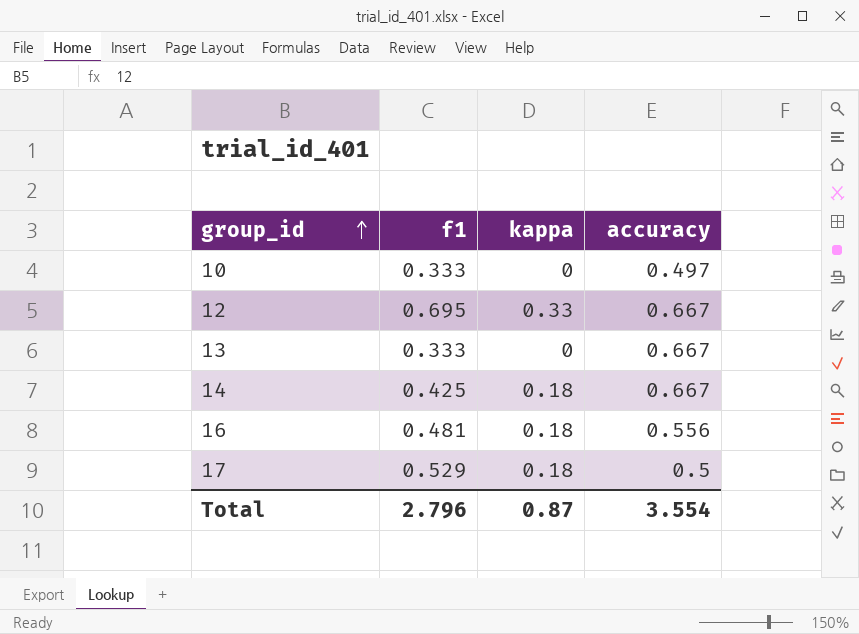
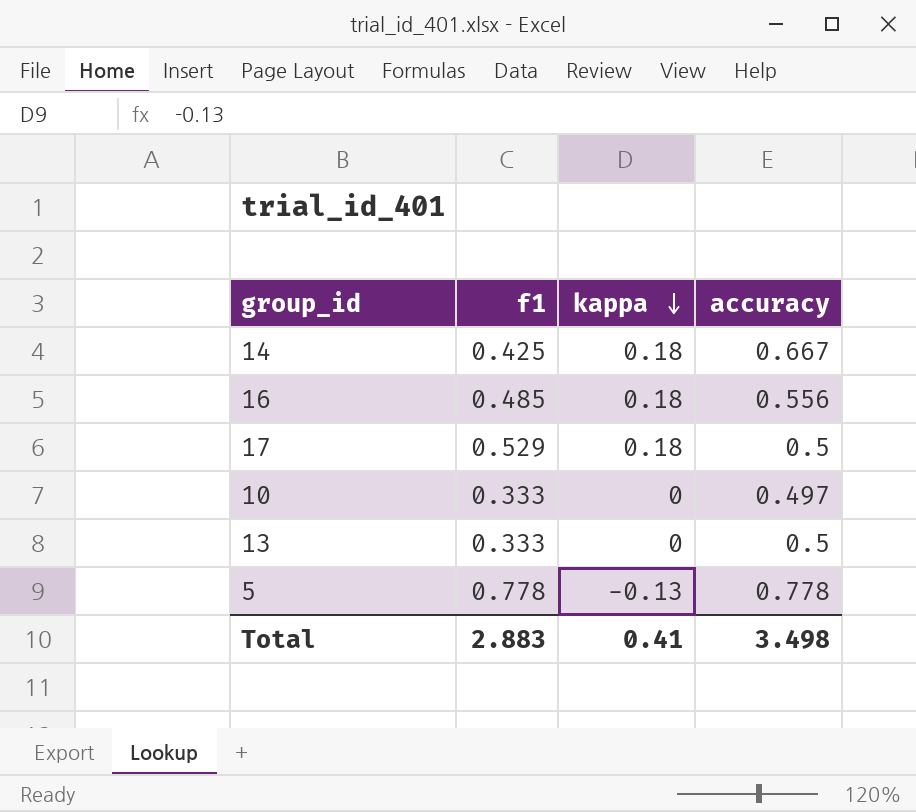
row order: group_id ascending -> kappa descending
row 12: 0.695 | 0.33 | 0.667 -> none
16 | f1: 0.481 -> 0.485
13 | accuracy: 0.667 -> 0.5
row 5: none -> 0.778 | -0.13 | 0.778
Total | f1: 2.796 -> 2.883
Total | kappa: 0.87 -> 0.41
Total | accuracy: 3.554 -> 3.498

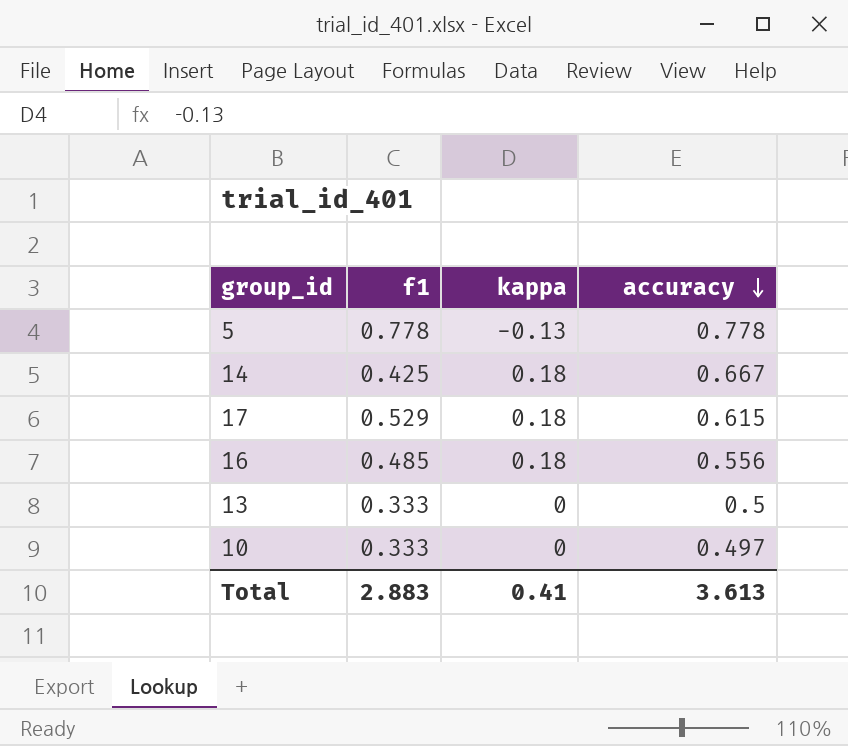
row order: kappa descending -> accuracy descending
17 | accuracy: 0.5 -> 0.615
Total | accuracy: 3.498 -> 3.613

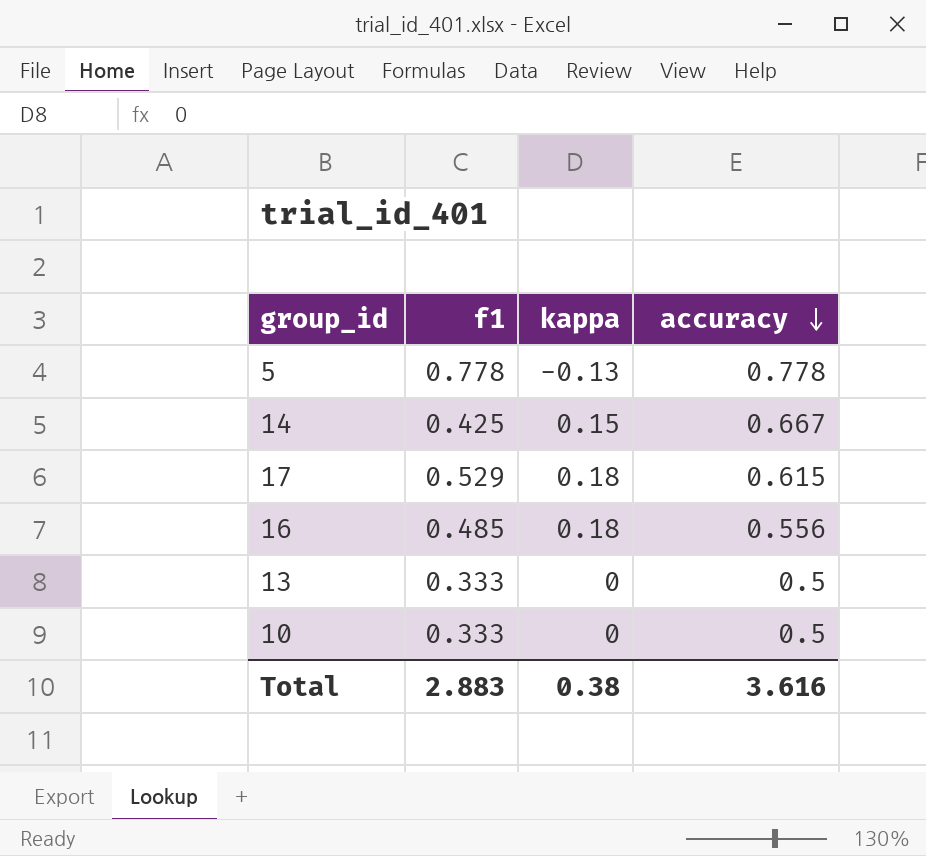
14 | kappa: 0.18 -> 0.15
10 | accuracy: 0.497 -> 0.5
Total | kappa: 0.41 -> 0.38
Total | accuracy: 3.613 -> 3.616

